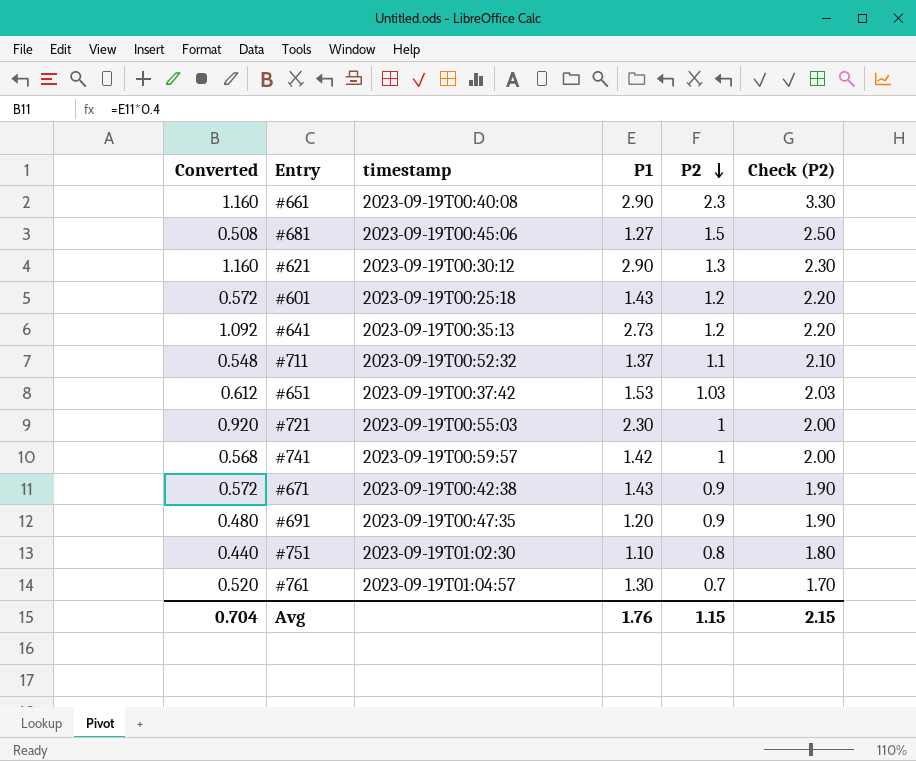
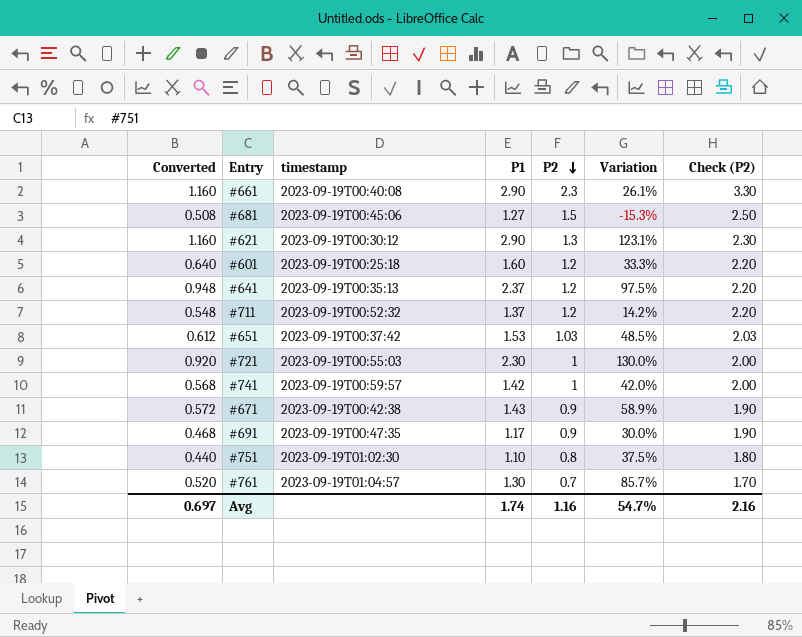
column Variation | formula: none -> ([P1] - [P2]) / [P2]
#601 | Converted: 0.572 -> 0.640
#601 | P1: 1.43 -> 1.60
#641 | Converted: 1.092 -> 0.948
#641 | P1: 2.73 -> 2.37
#711 | P2: 1.1 -> 1.2
#711 | Check (P2): 2.10 -> 2.20
#691 | Converted: 0.480 -> 0.468
#691 | P1: 1.20 -> 1.17
Avg | Converted: 0.704 -> 0.697
Avg | P1: 1.76 -> 1.74
Avg | P2: 1.15 -> 1.16
Avg | Check (P2): 2.15 -> 2.16

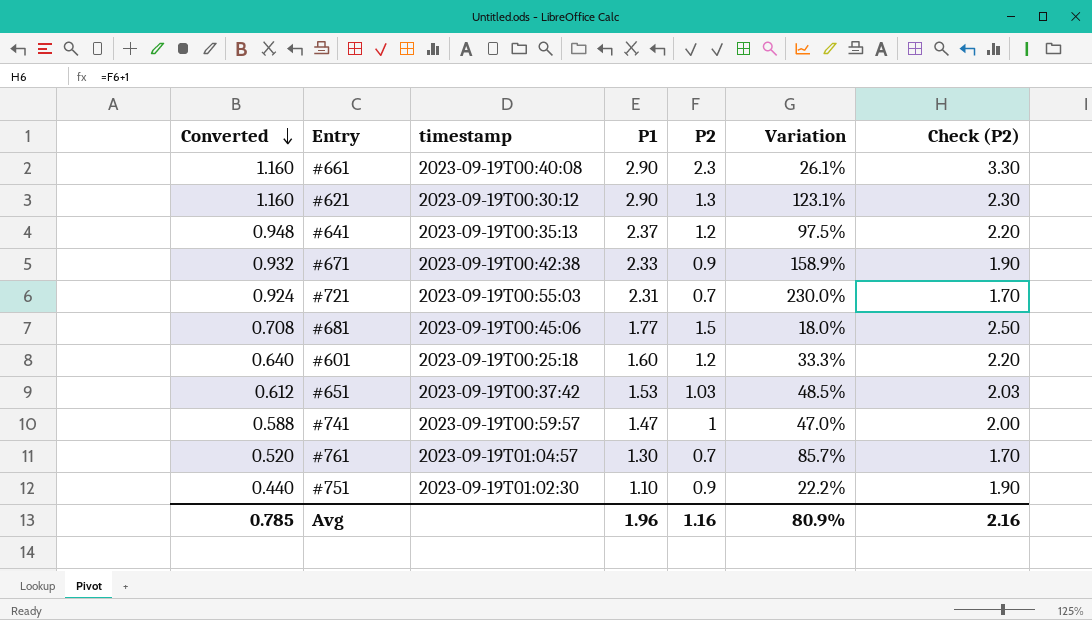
row order: P2 descending -> Converted descending
row #711: 0.548 | 2023-09-19T00:52:32 | 1.37 | 1.2 | 14.2% | 2.20 -> none
row #691: 0.468 | 2023-09-19T00:47:35 | 1.17 | 0.9 | 30.0% | 1.90 -> none
#671 | Converted: 0.572 -> 0.932
#671 | P1: 1.43 -> 2.33
#671 | Variation: 58.9% -> 158.9%
#721 | Converted: 0.920 -> 0.924
#721 | P1: 2.30 -> 2.31
#721 | P2: 1 -> 0.7
#721 | Variation: 130.0% -> 230.0%
#721 | Check (P2): 2.00 -> 1.70
#681 | Converted: 0.508 -> 0.708
#681 | P1: 1.27 -> 1.77
#681 | Variation: -15.3% -> 18.0%
#741 | Converted: 0.568 -> 0.588
#741 | P1: 1.42 -> 1.47
#741 | Variation: 42.0% -> 47.0%
#751 | P2: 0.8 -> 0.9
#751 | Variation: 37.5% -> 22.2%
#751 | Check (P2): 1.80 -> 1.90
Avg | Converted: 0.697 -> 0.785
Avg | P1: 1.74 -> 1.96
Avg | Variation: 54.7% -> 80.9%

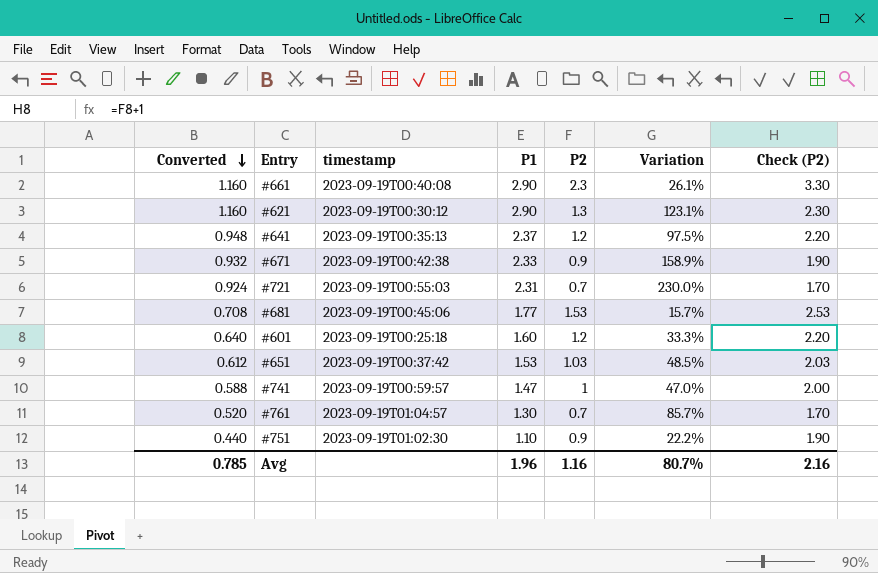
#681 | P2: 1.5 -> 1.53
#681 | Variation: 18.0% -> 15.7%
#681 | Check (P2): 2.50 -> 2.53
Avg | Variation: 80.9% -> 80.7%

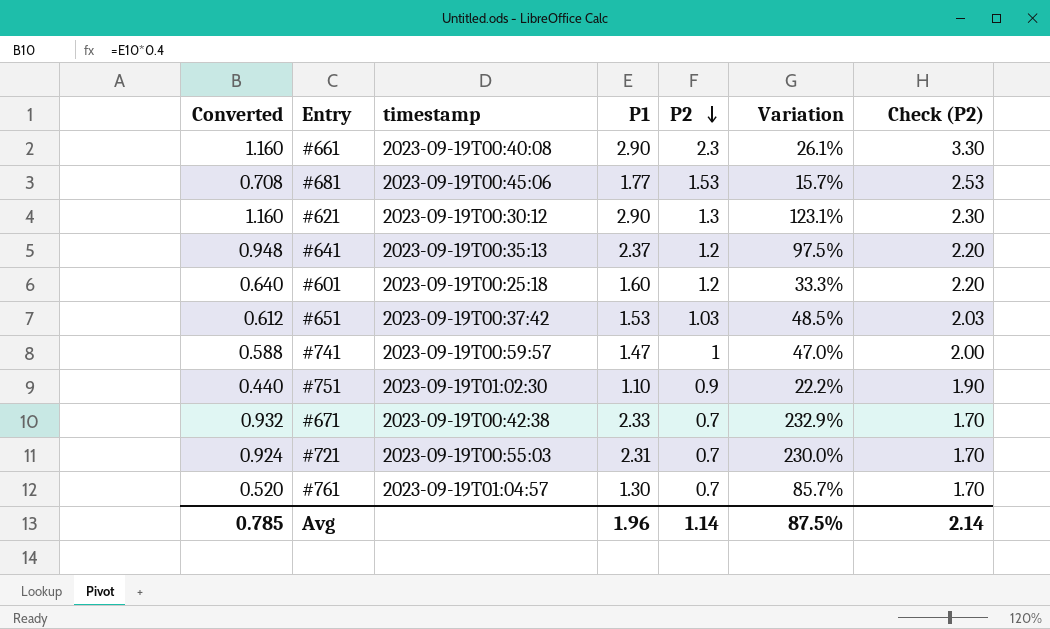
row order: Converted descending -> P2 descending
#671 | P2: 0.9 -> 0.7
#671 | Variation: 158.9% -> 232.9%
#671 | Check (P2): 1.90 -> 1.70
Avg | P2: 1.16 -> 1.14
Avg | Variation: 80.7% -> 87.5%
Avg | Check (P2): 2.16 -> 2.14

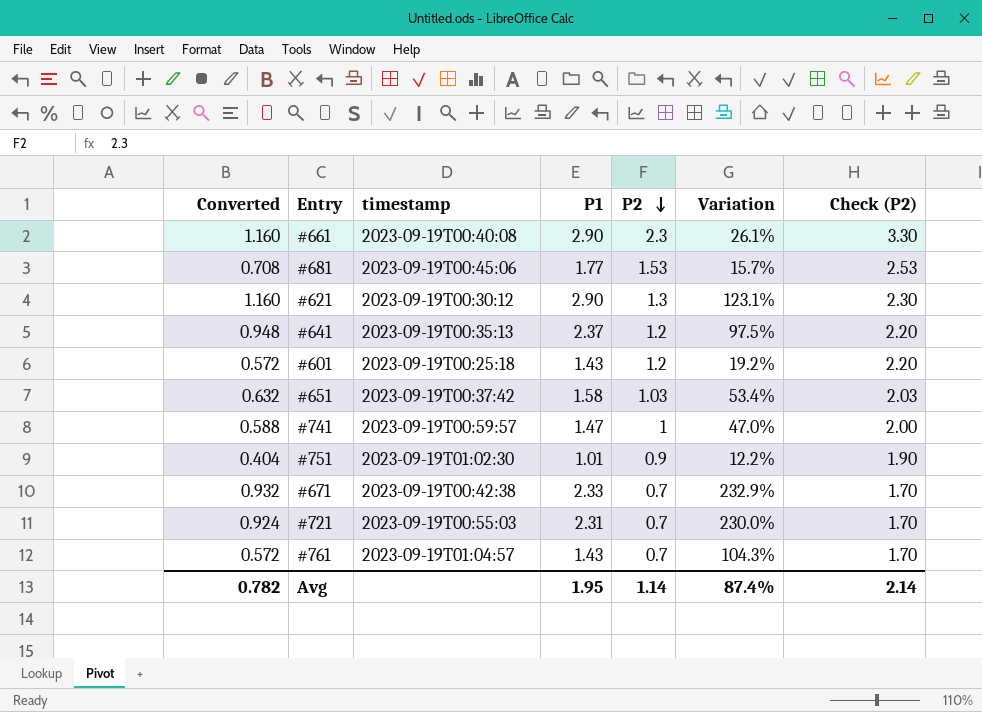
#601 | Converted: 0.640 -> 0.572
#601 | P1: 1.60 -> 1.43
#601 | Variation: 33.3% -> 19.2%
#651 | Converted: 0.612 -> 0.632
#651 | P1: 1.53 -> 1.58
#651 | Variation: 48.5% -> 53.4%
#751 | Converted: 0.440 -> 0.404
#751 | P1: 1.10 -> 1.01
#751 | Variation: 22.2% -> 12.2%
#761 | Converted: 0.520 -> 0.572
#761 | P1: 1.30 -> 1.43
#761 | Variation: 85.7% -> 104.3%
Avg | Converted: 0.785 -> 0.782
Avg | P1: 1.96 -> 1.95
Avg | Variation: 87.5% -> 87.4%

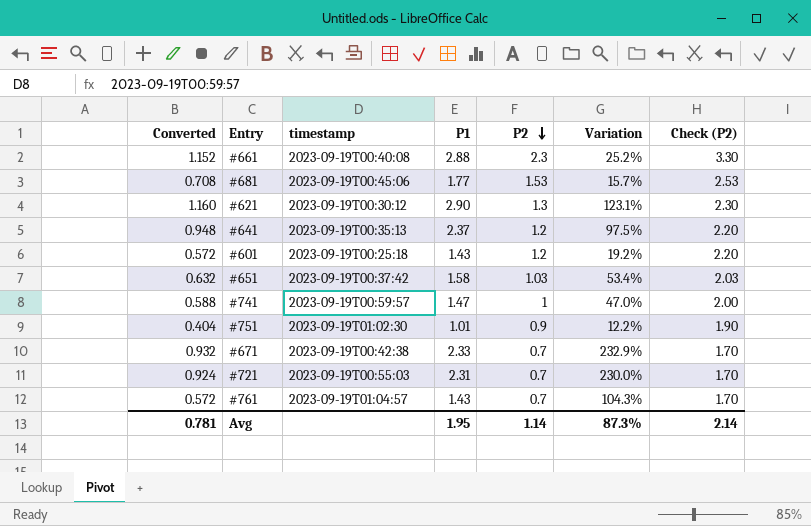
#661 | Converted: 1.160 -> 1.152
#661 | P1: 2.90 -> 2.88
#661 | Variation: 26.1% -> 25.2%
Avg | Converted: 0.782 -> 0.781
Avg | Variation: 87.4% -> 87.3%

